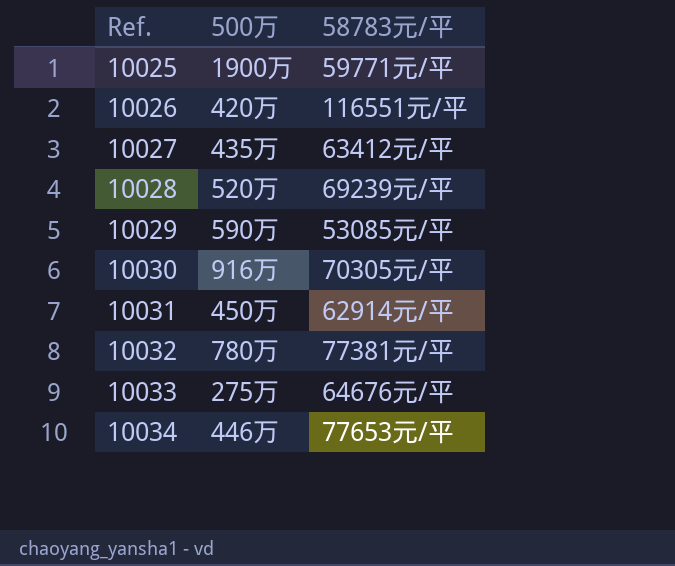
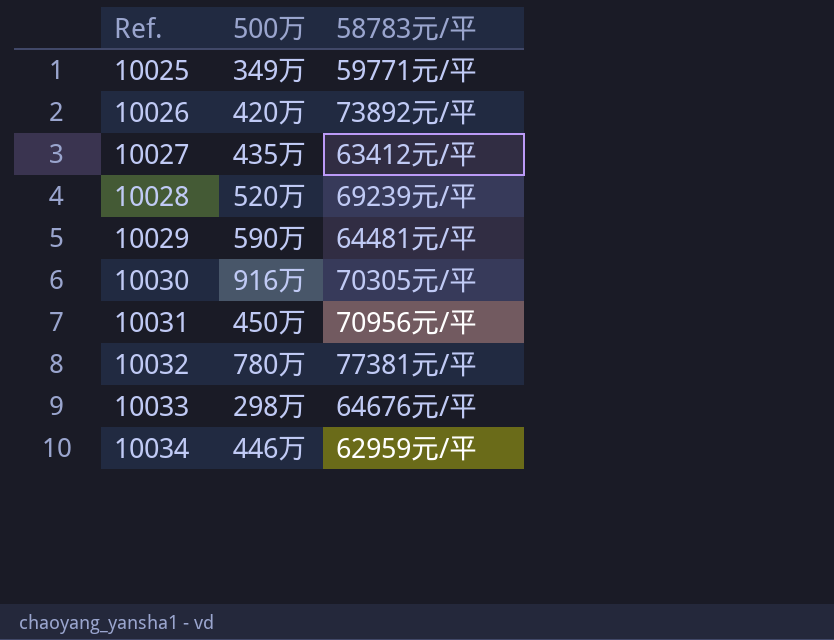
10025 | 500万: 1900万 -> 349万
10026 | 58783元/平: 116551元/平 -> 73892元/平
10029 | 58783元/平: 53085元/平 -> 64481元/平
10031 | 58783元/平: 62914元/平 -> 70956元/平
10033 | 500万: 275万 -> 298万
10034 | 58783元/平: 77653元/平 -> 62959元/平

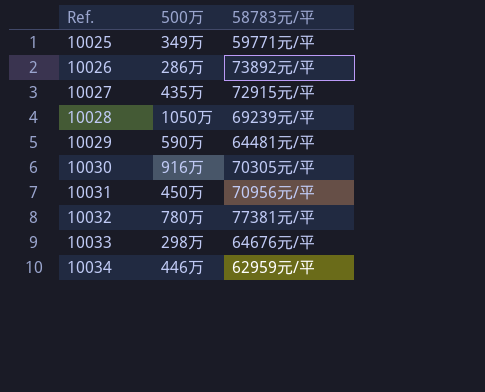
10026 | 500万: 420万 -> 286万
10027 | 58783元/平: 63412元/平 -> 72915元/平
10028 | 500万: 520万 -> 1050万

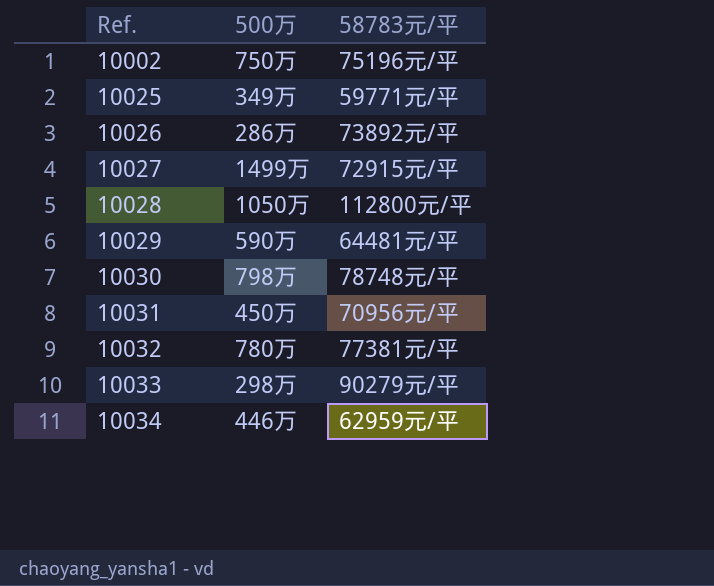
row 10002: none -> 750万 | 75196元/平
10027 | 500万: 435万 -> 1499万
10028 | 58783元/平: 69239元/平 -> 112800元/平
10030 | 500万: 916万 -> 798万
10030 | 58783元/平: 70305元/平 -> 78748元/平
10033 | 58783元/平: 64676元/平 -> 90279元/平

